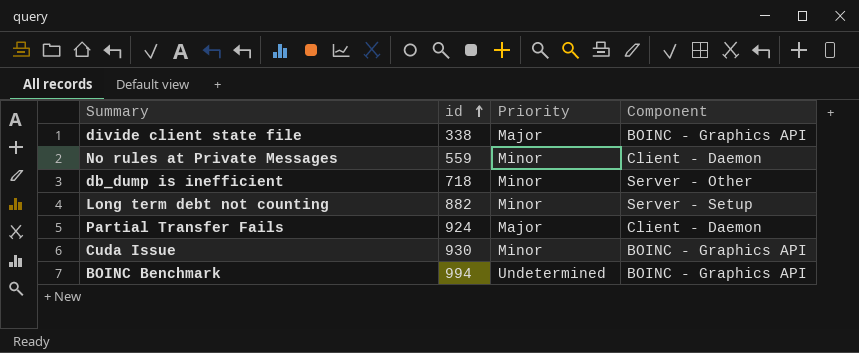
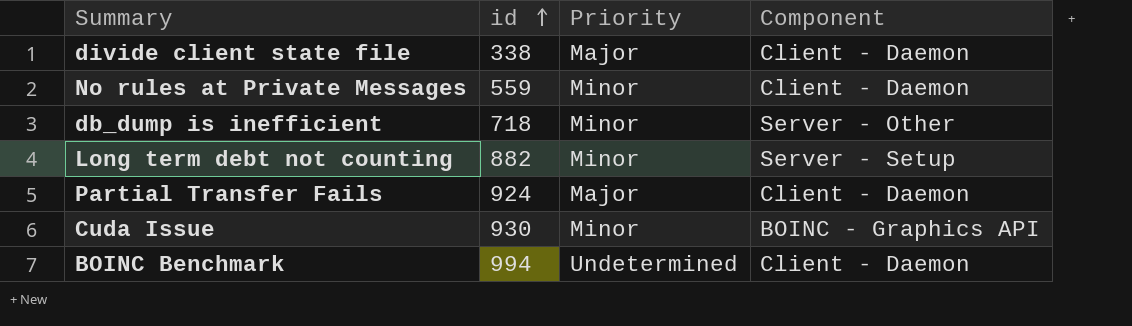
divide client state file | Component: BOINC - Graphics API -> Client - Daemon
BOINC Benchmark | Component: BOINC - Graphics API -> Client - Daemon

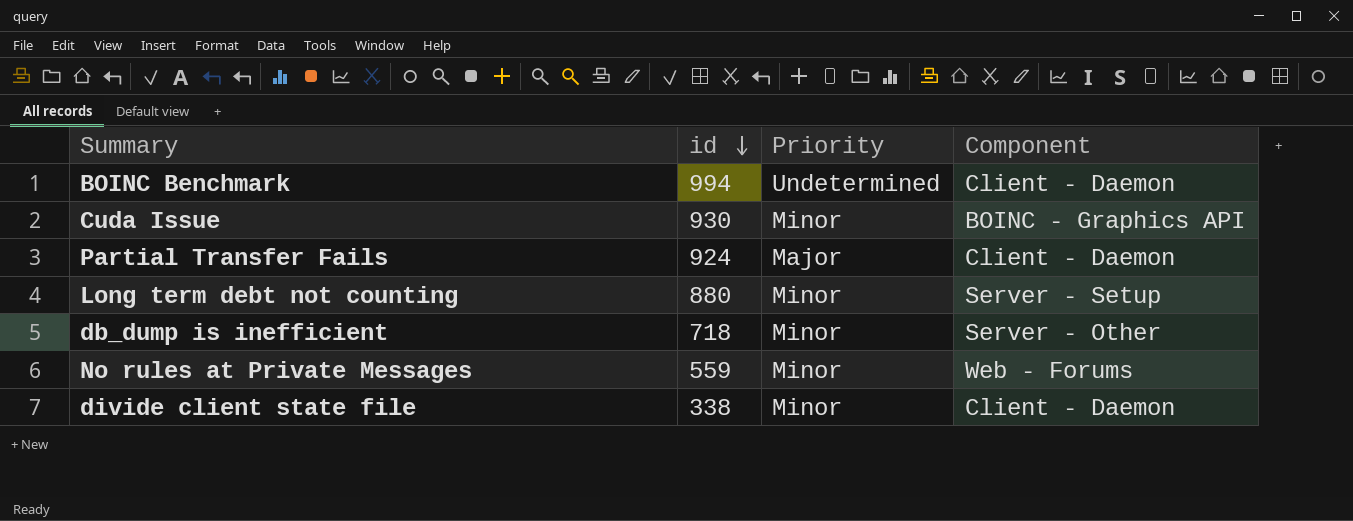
row order: id ascending -> id descending
Long term debt not counting | id: 882 -> 880
No rules at Private Messages | Component: Client - Daemon -> Web - Forums
divide client state file | Priority: Major -> Minor

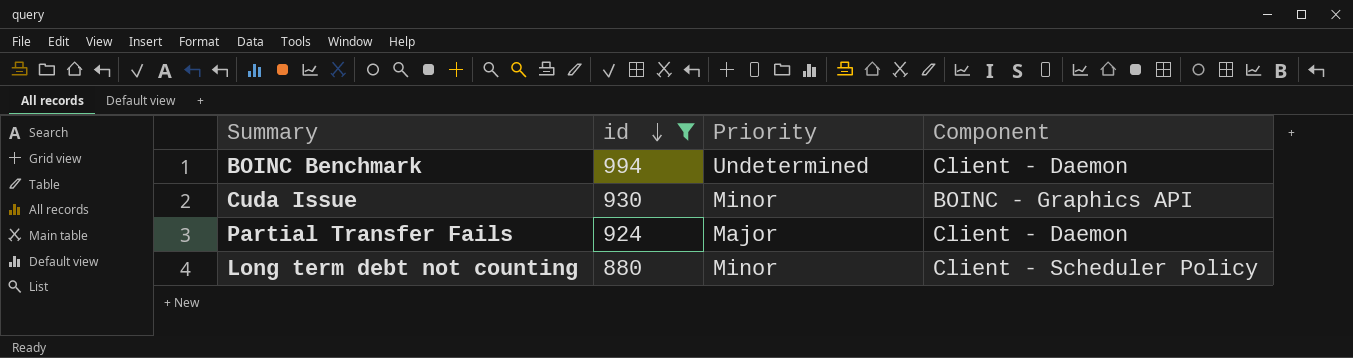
filter: none -> id >= 880
Long term debt not counting | Component: Server - Setup -> Client - Scheduler Policy

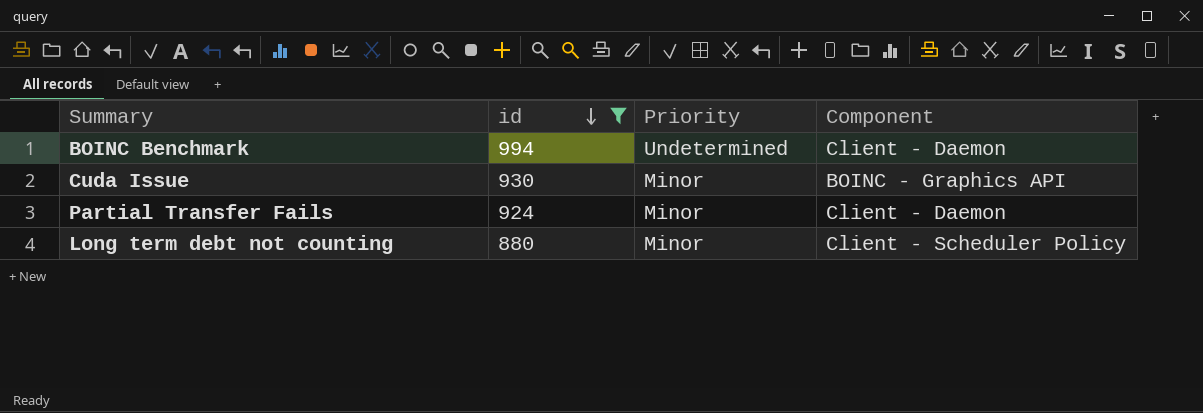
Partial Transfer Fails | Priority: Major -> Minor

